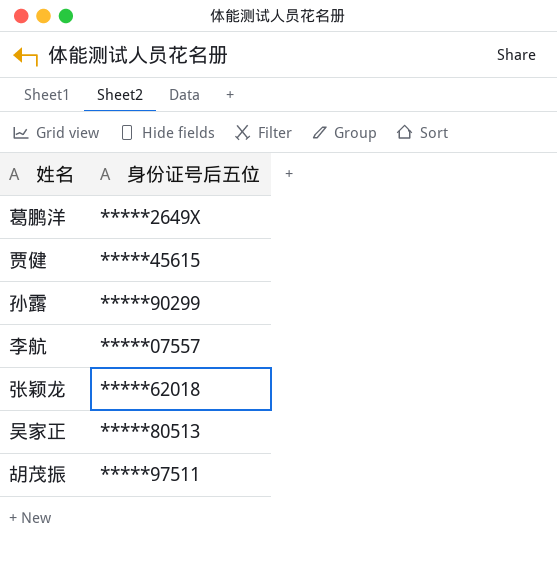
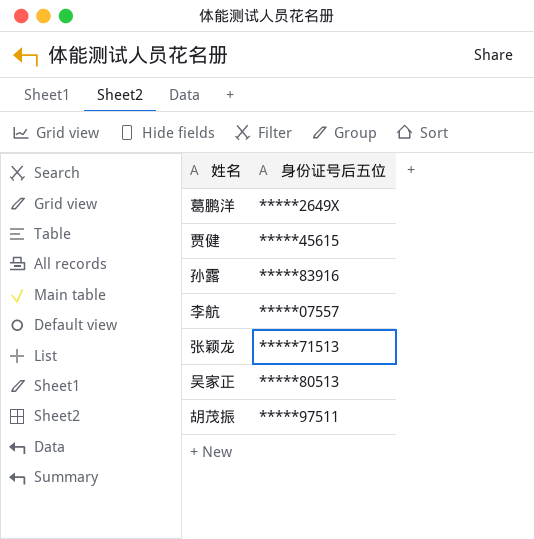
孙露 | 身份证号后五位: *****90299 -> *****83916
张颖龙 | 身份证号后五位: *****62018 -> *****71513

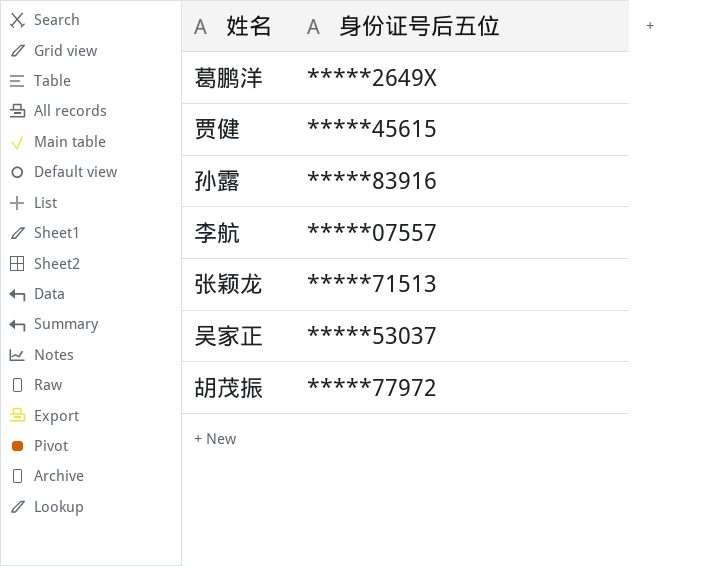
吴家正 | 身份证号后五位: *****80513 -> *****53037
胡茂振 | 身份证号后五位: *****97511 -> *****77972

